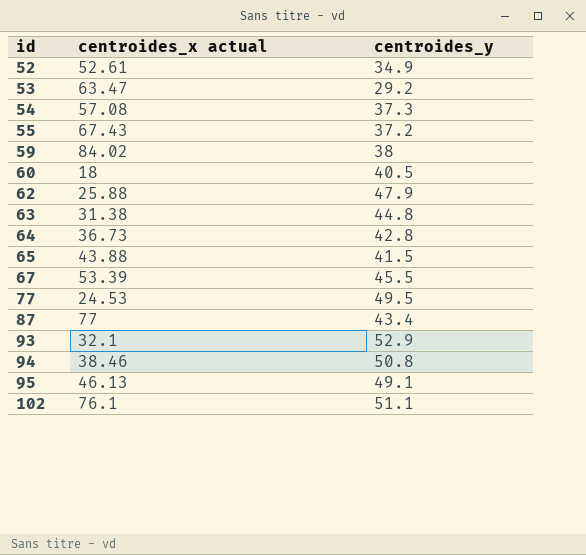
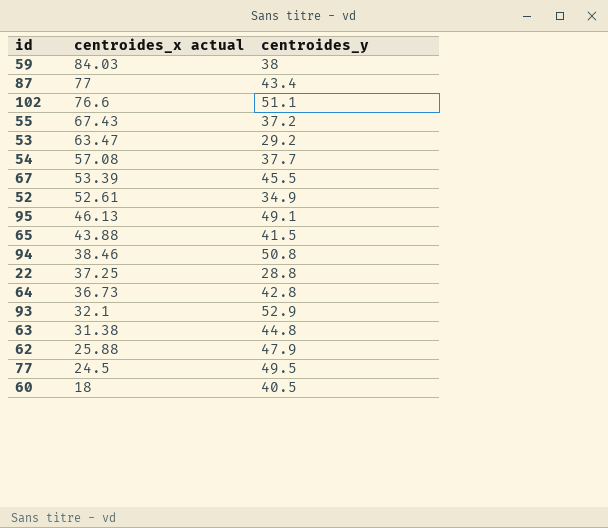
row order: id ascending -> centroides_x actual descending
59 | centroides_x actual: 84.02 -> 84.03
102 | centroides_x actual: 76.1 -> 76.6
54 | centroides_y: 37.3 -> 37.7
row 22: none -> 37.25 | 28.8
77 | centroides_x actual: 24.53 -> 24.5

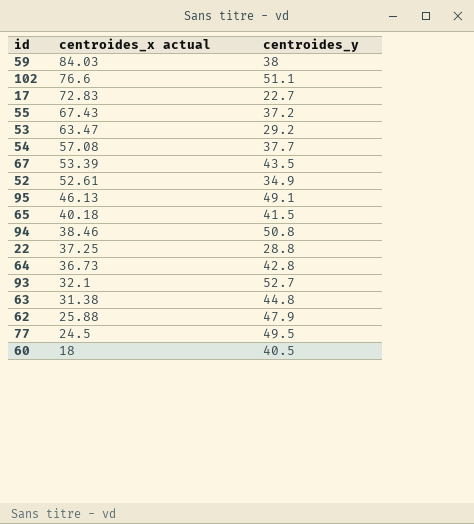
row 87: 77 | 43.4 -> none
row 17: none -> 72.83 | 22.7
67 | centroides_y: 45.5 -> 43.5
65 | centroides_x actual: 43.88 -> 40.18
93 | centroides_y: 52.9 -> 52.7

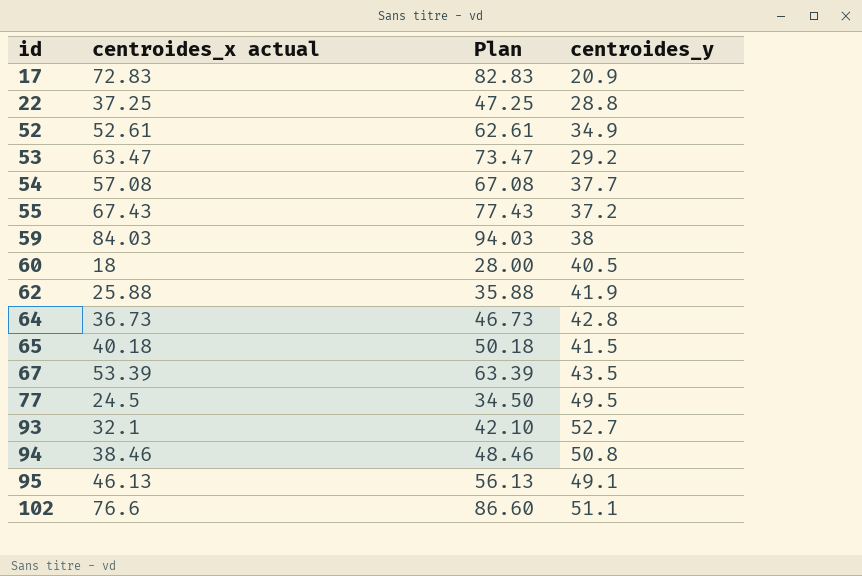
row order: centroides_x actual descending -> id ascending
column Plan | formula: none -> [centroides_x actual] + 10
row 63: 31.38 | 44.8 -> none
17 | centroides_y: 22.7 -> 20.9
62 | centroides_y: 47.9 -> 41.9

